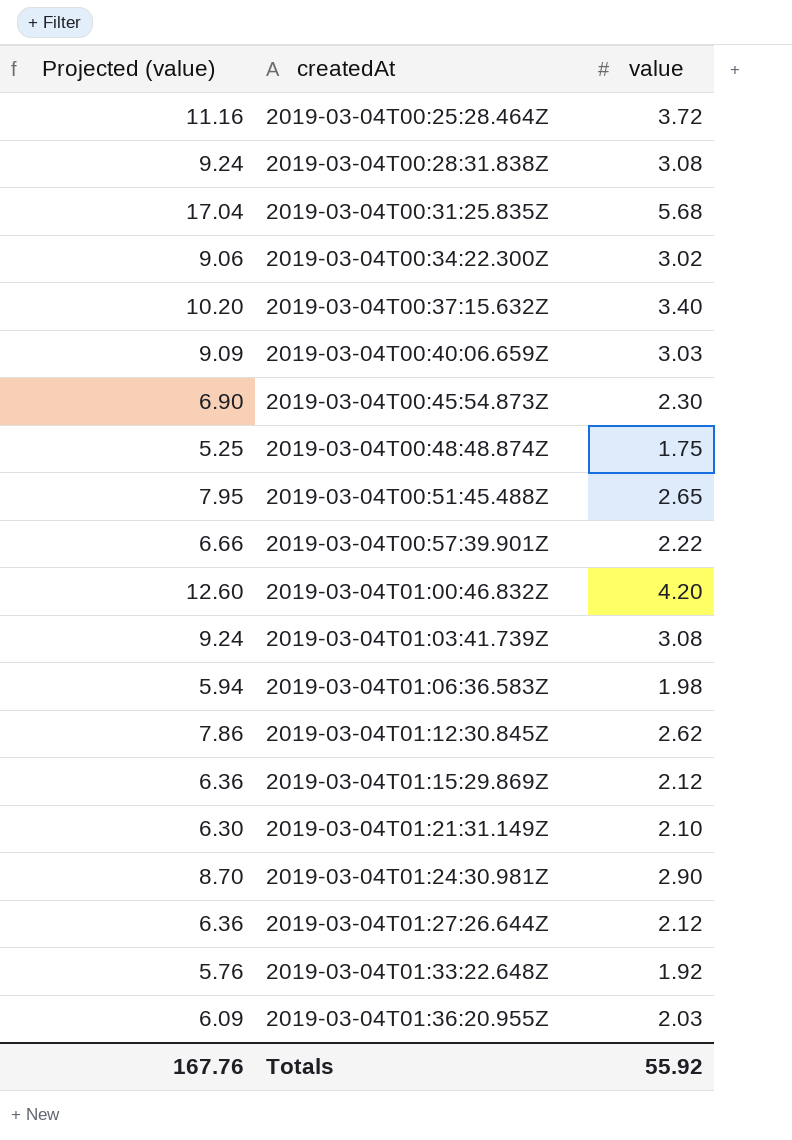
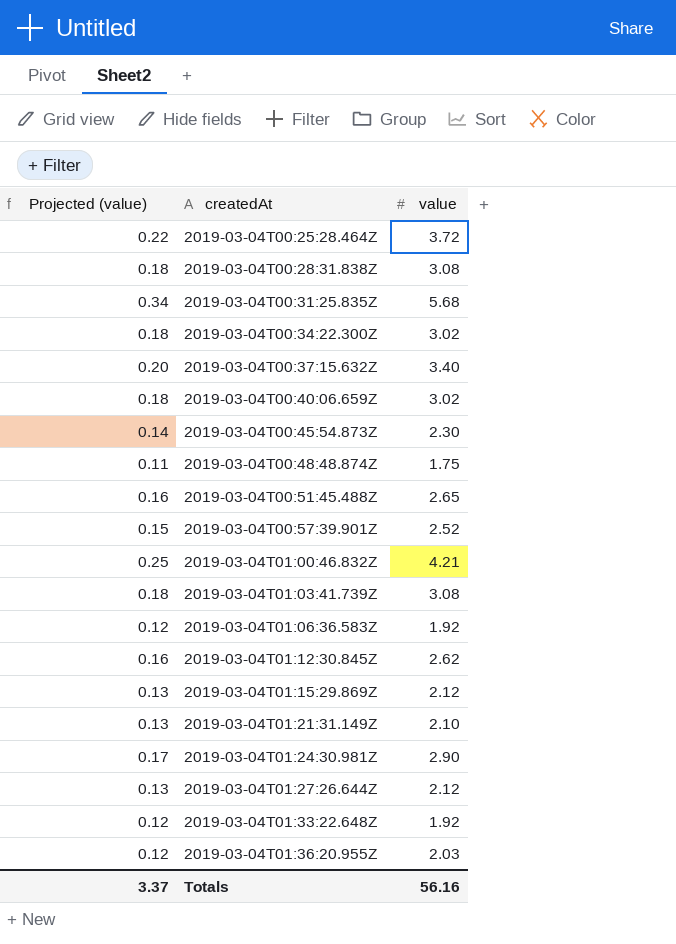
column Projected (value) | formula: [value] * 3 -> [value] * 0.06
2019-03-04T00:40:06.659Z | value: 3.03 -> 3.02
2019-03-04T00:57:39.901Z | value: 2.22 -> 2.52
2019-03-04T01:00:46.832Z | value: 4.20 -> 4.21
2019-03-04T01:06:36.583Z | value: 1.98 -> 1.92
Totals | Projected (value): 167.76 -> 3.37
Totals | value: 55.92 -> 56.16

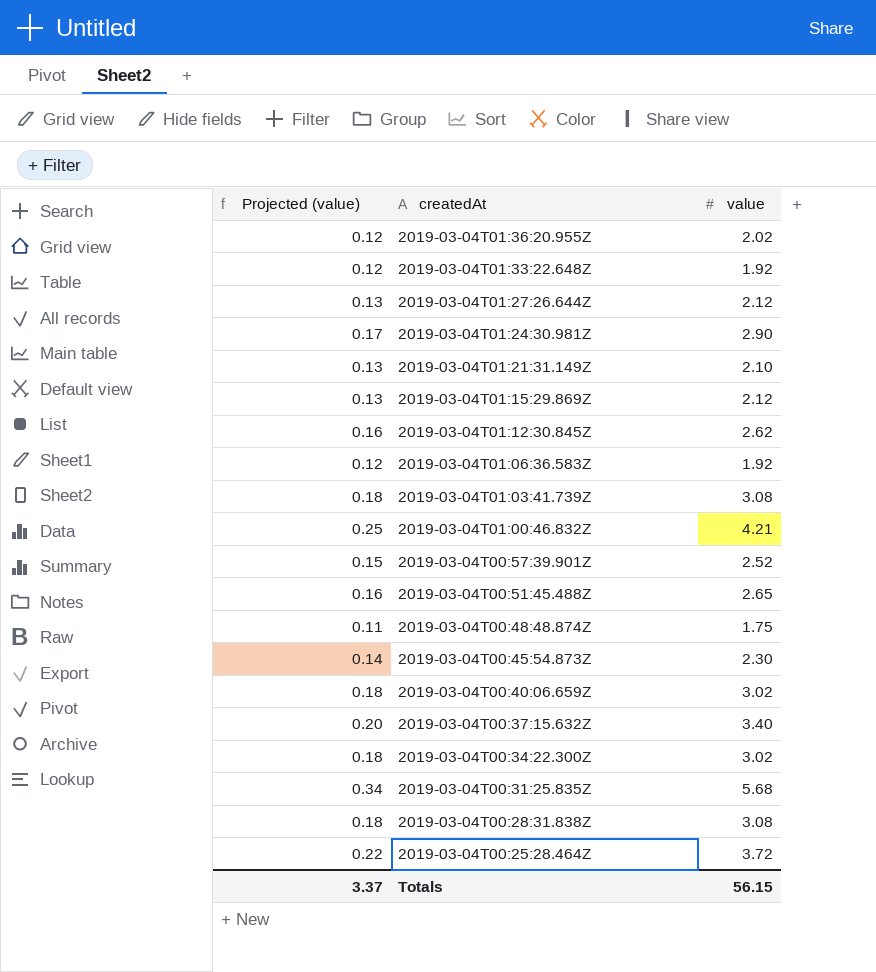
row order: createdAt ascending -> createdAt descending
2019-03-04T01:36:20.955Z | value: 2.03 -> 2.02
Totals | value: 56.16 -> 56.15

